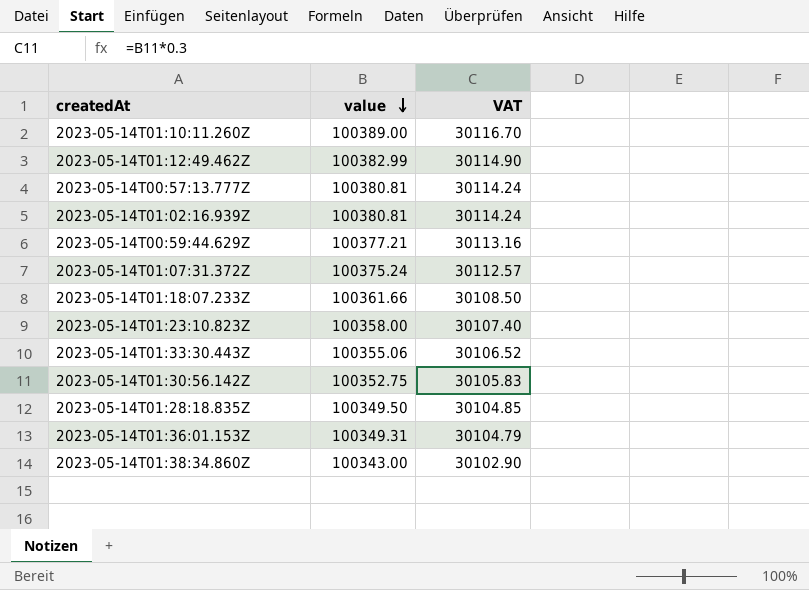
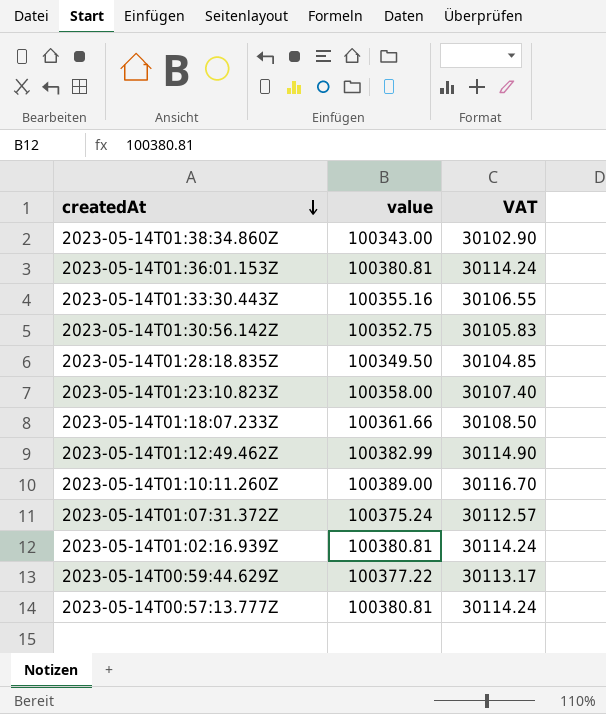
row order: value descending -> createdAt descending
2023-05-14T01:36:01.153Z | value: 100349.31 -> 100380.81
2023-05-14T01:36:01.153Z | VAT: 30104.79 -> 30114.24
2023-05-14T01:33:30.443Z | value: 100355.06 -> 100355.16
2023-05-14T01:33:30.443Z | VAT: 30106.52 -> 30106.55
2023-05-14T00:59:44.629Z | value: 100377.21 -> 100377.22
2023-05-14T00:59:44.629Z | VAT: 30113.16 -> 30113.17

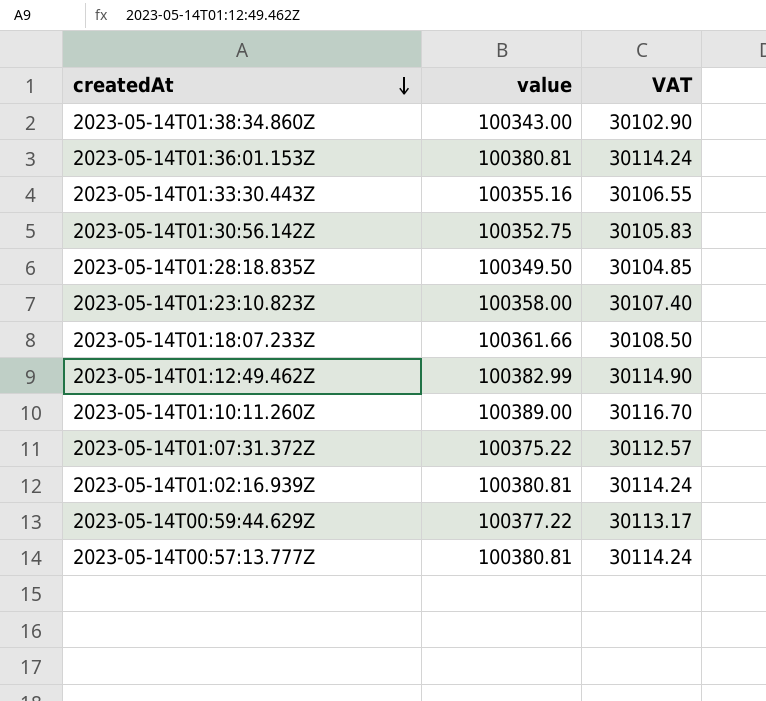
2023-05-14T01:07:31.372Z | value: 100375.24 -> 100375.22

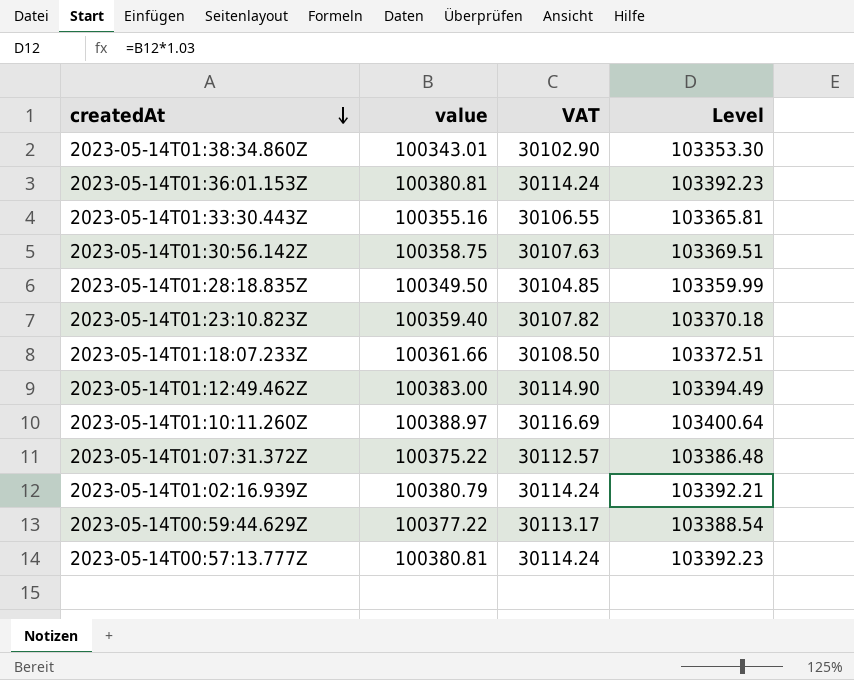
column Level | formula: none -> [value] * 1.03
2023-05-14T01:38:34.860Z | value: 100343.00 -> 100343.01
2023-05-14T01:30:56.142Z | value: 100352.75 -> 100358.75
2023-05-14T01:30:56.142Z | VAT: 30105.83 -> 30107.63
2023-05-14T01:23:10.823Z | value: 100358.00 -> 100359.40
2023-05-14T01:23:10.823Z | VAT: 30107.40 -> 30107.82
2023-05-14T01:12:49.462Z | value: 100382.99 -> 100383.00
2023-05-14T01:10:11.260Z | value: 100389.00 -> 100388.97
2023-05-14T01:10:11.260Z | VAT: 30116.70 -> 30116.69
2023-05-14T01:02:16.939Z | value: 100380.81 -> 100380.79

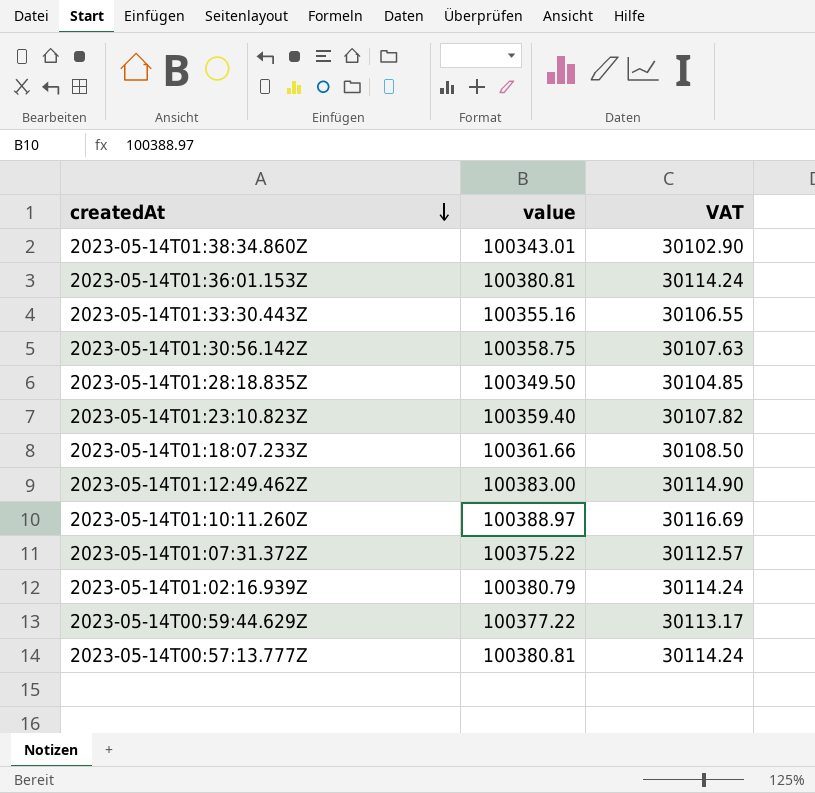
column Level | formula: [value] * 1.03 -> none

